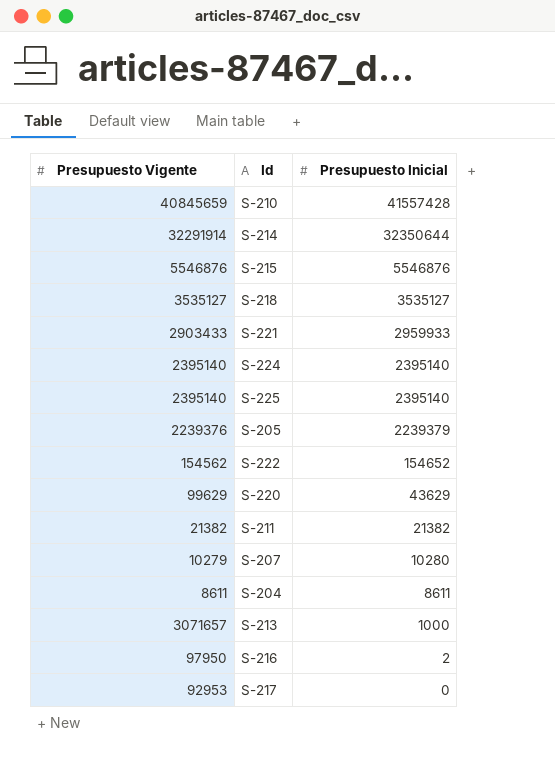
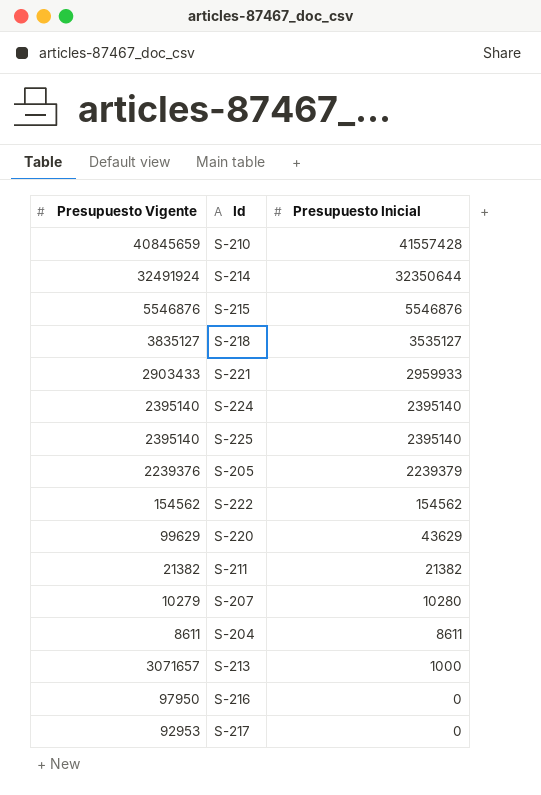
S-214 | Presupuesto Vigente: 32291914 -> 32491924
S-218 | Presupuesto Vigente: 3535127 -> 3835127
S-222 | Presupuesto Inicial: 154652 -> 154562
S-216 | Presupuesto Inicial: 2 -> 0

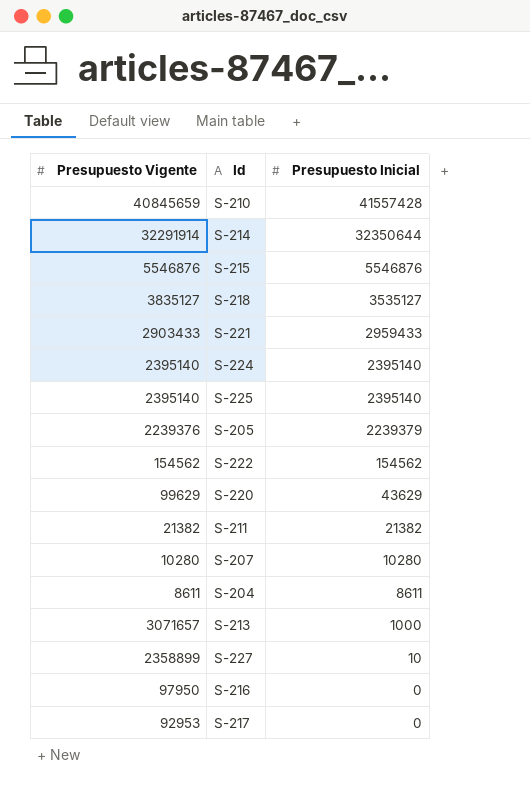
S-214 | Presupuesto Vigente: 32491924 -> 32291914
S-221 | Presupuesto Inicial: 2959933 -> 2959433
S-207 | Presupuesto Vigente: 10279 -> 10280
row S-227: none -> 2358899 | 10

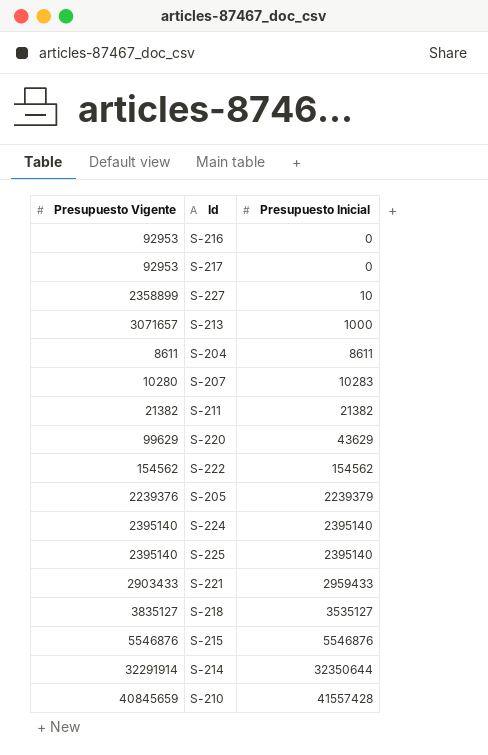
row order: Presupuesto Inicial descending -> Presupuesto Inicial ascending
S-216 | Presupuesto Vigente: 97950 -> 92953
S-207 | Presupuesto Inicial: 10280 -> 10283

